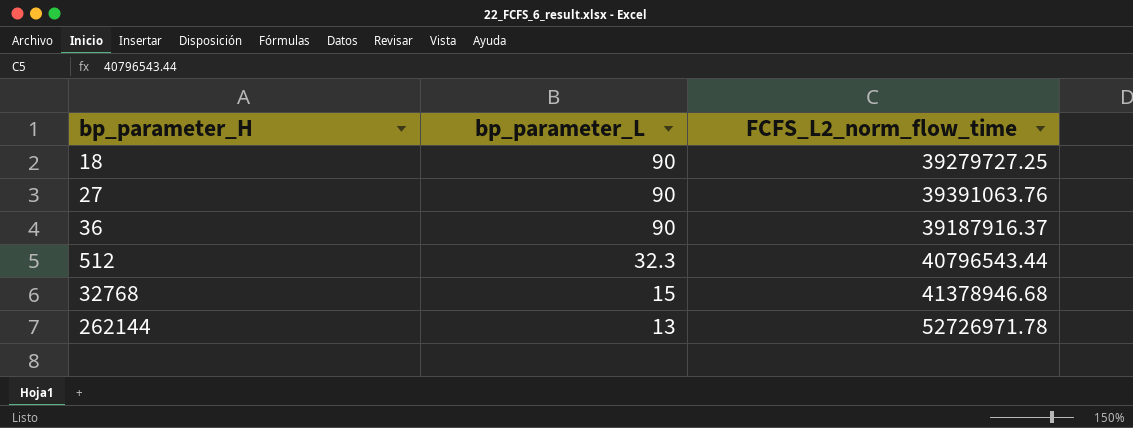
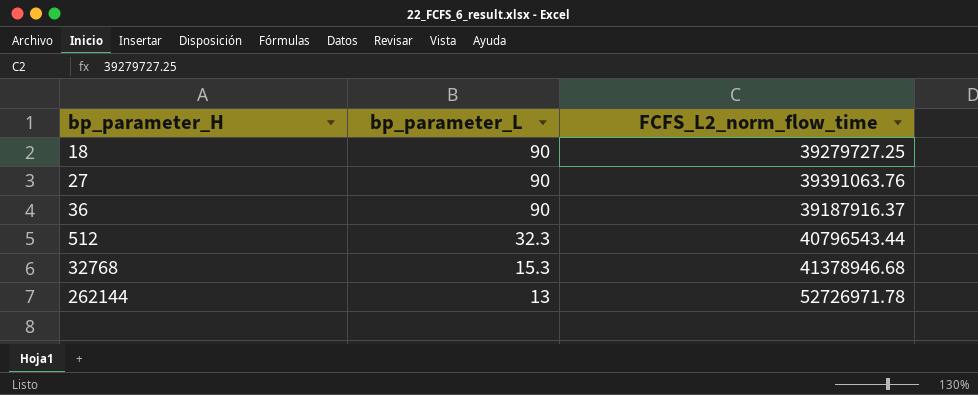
32768 | bp_parameter_L: 15 -> 15.3

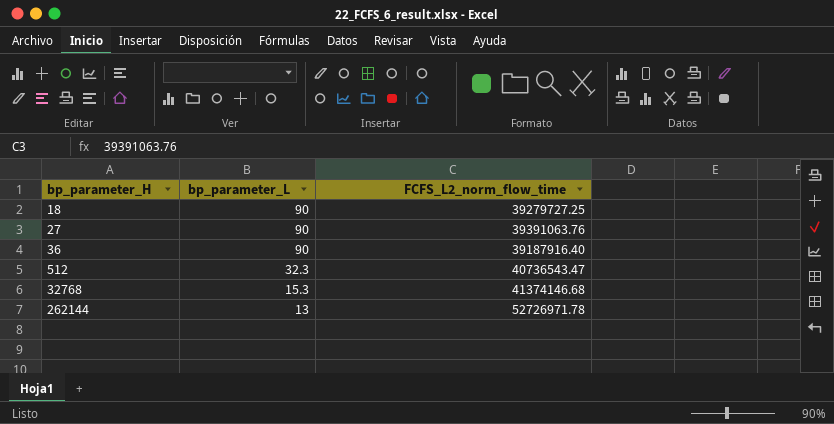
36 | FCFS_L2_norm_flow_time: 39187916.37 -> 39187916.40
512 | FCFS_L2_norm_flow_time: 40796543.44 -> 40736543.47
32768 | FCFS_L2_norm_flow_time: 41378946.68 -> 41374146.68

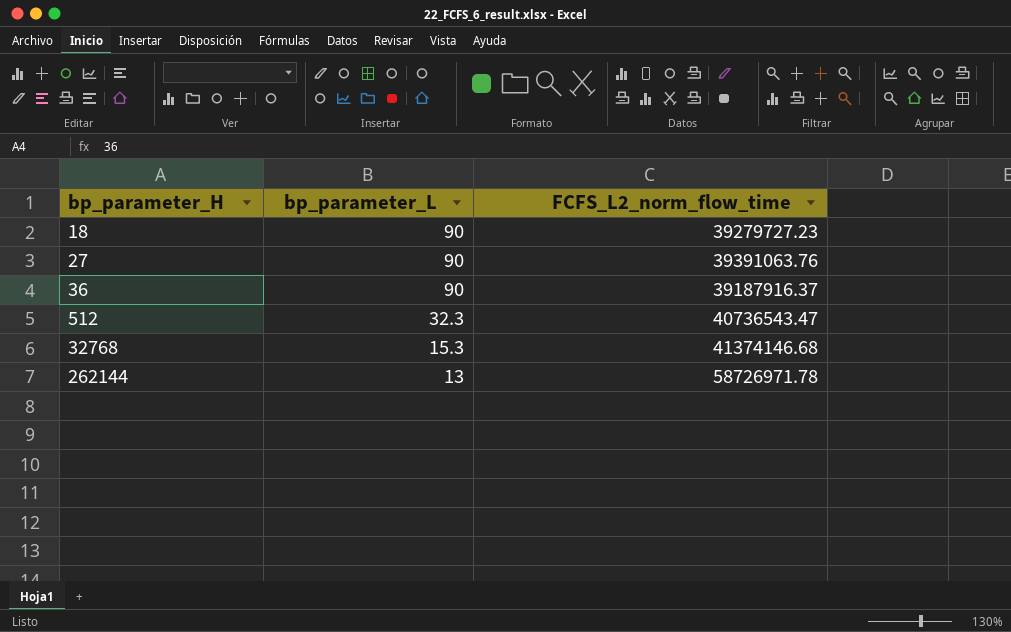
18 | FCFS_L2_norm_flow_time: 39279727.25 -> 39279727.23
36 | FCFS_L2_norm_flow_time: 39187916.40 -> 39187916.37
262144 | FCFS_L2_norm_flow_time: 52726971.78 -> 58726971.78

